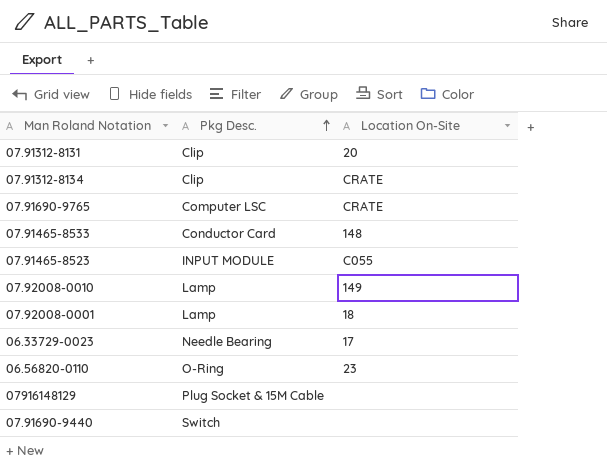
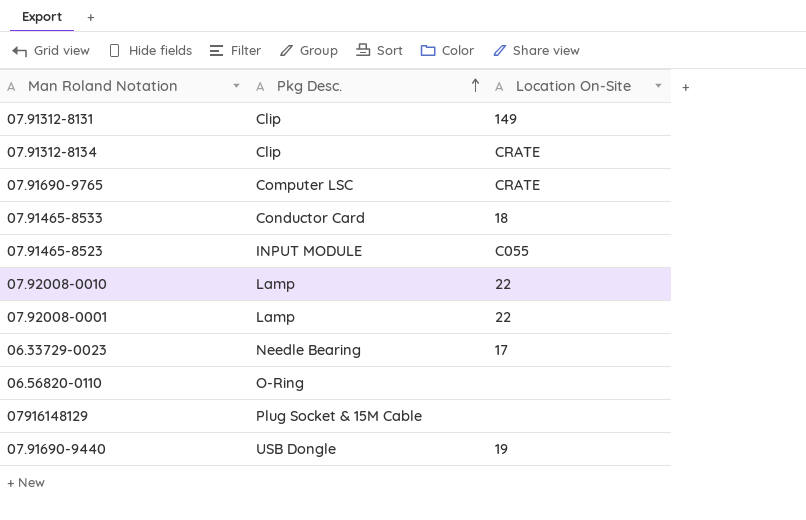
07.91312-8131 | Location On-Site: 20 -> 149
07.91465-8533 | Location On-Site: 148 -> 18
07.92008-0010 | Location On-Site: 149 -> 22
07.92008-0001 | Location On-Site: 18 -> 22
06.56820-0110 | Location On-Site: 23 -> none
07.91690-9440 | Pkg Desc.: Switch -> USB Dongle
07.91690-9440 | Location On-Site: none -> 19

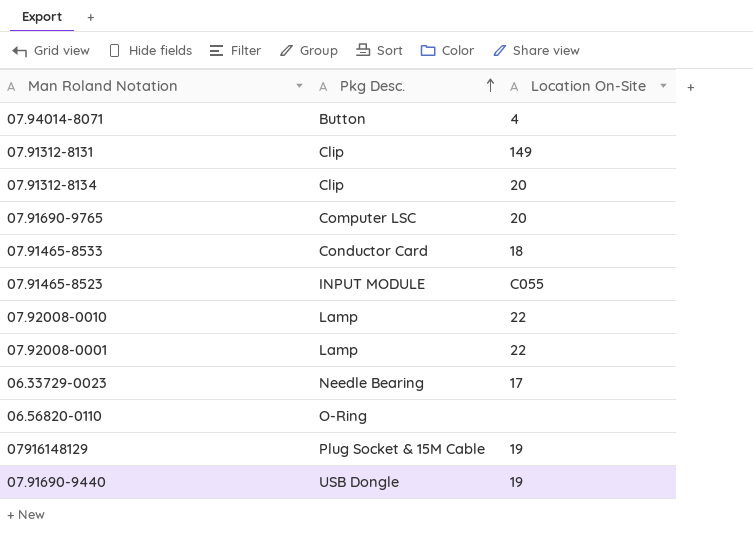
row 07.94014-8071: none -> Button | 4
07.91312-8134 | Location On-Site: CRATE -> 20
07.91690-9765 | Location On-Site: CRATE -> 20
07916148129 | Location On-Site: none -> 19

